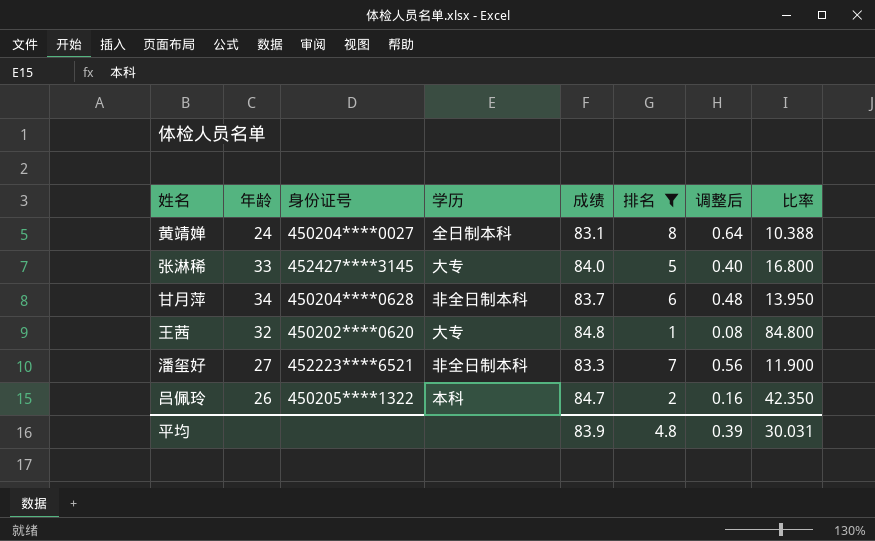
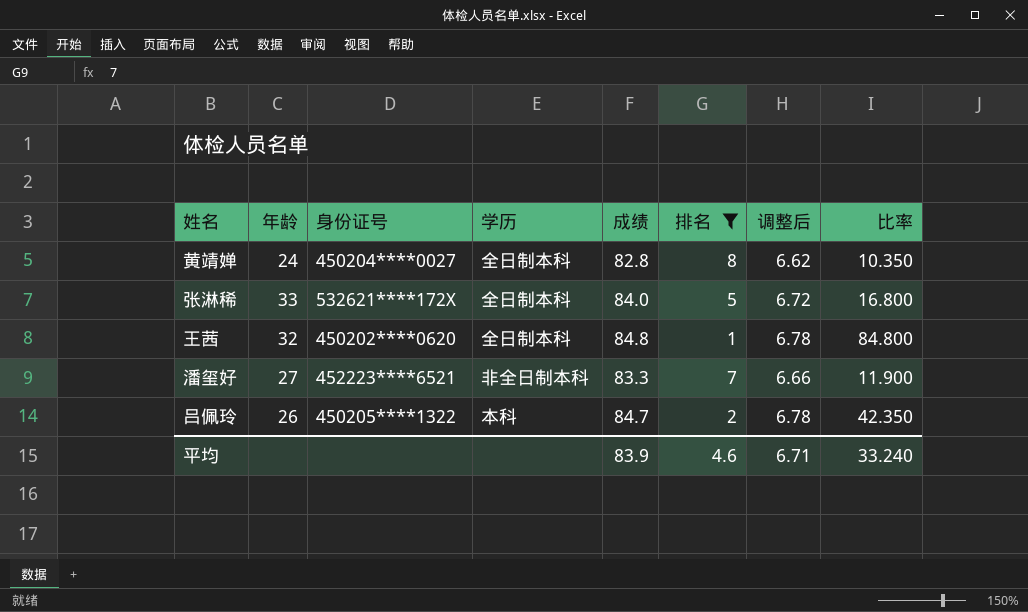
column 调整后 | formula: [排名] * 0.08 -> [成绩] * 0.08
row 甘月萍: 34 | 450204****0628 | 非全日制本科 | 83.7 | 6 | 0.48 | 13.950 -> none
黄靖婵 | 成绩: 83.1 -> 82.8
黄靖婵 | 比率: 10.388 -> 10.350
张淋稀 | 身份证号: 452427****3145 -> 532621****172X
张淋稀 | 学历: 大专 -> 全日制本科
王茜 | 学历: 大专 -> 全日制本科
平均 | 排名: 4.8 -> 4.6
平均 | 调整后: 0.39 -> 6.71
平均 | 比率: 30.031 -> 33.240

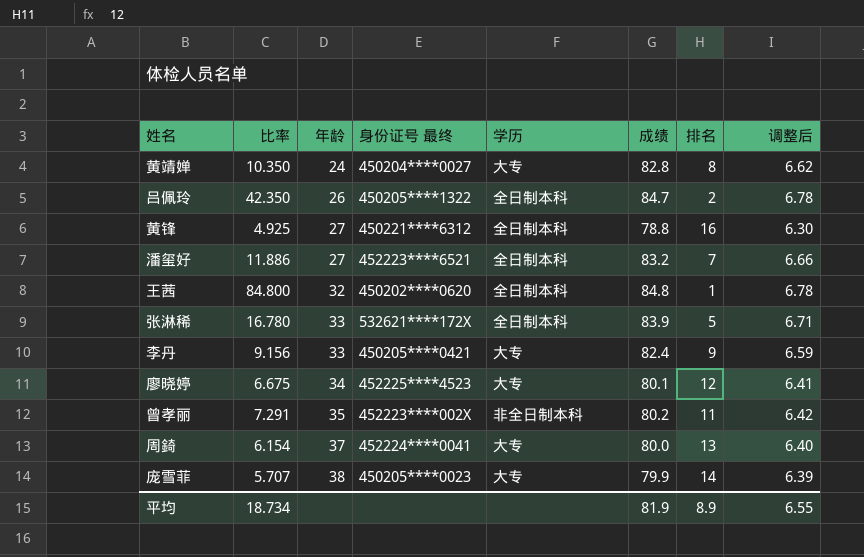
filter: 排名 <= 8 -> none
row order: none -> 年龄 ascending
column 比率 | position: 8 -> 2
column name: 身份证号 -> 身份证号 最终
黄靖婵 | 学历: 全日制本科 -> 大专
吕佩玲 | 学历: 本科 -> 全日制本科
潘玺好 | 比率: 11.900 -> 11.886
潘玺好 | 学历: 非全日制本科 -> 全日制本科
潘玺好 | 成绩: 83.3 -> 83.2
张淋稀 | 比率: 16.800 -> 16.780
张淋稀 | 成绩: 84.0 -> 83.9
张淋稀 | 调整后: 6.72 -> 6.71
平均 | 比率: 33.240 -> 18.734
平均 | 成绩: 83.9 -> 81.9
平均 | 排名: 4.6 -> 8.9
平均 | 调整后: 6.71 -> 6.55

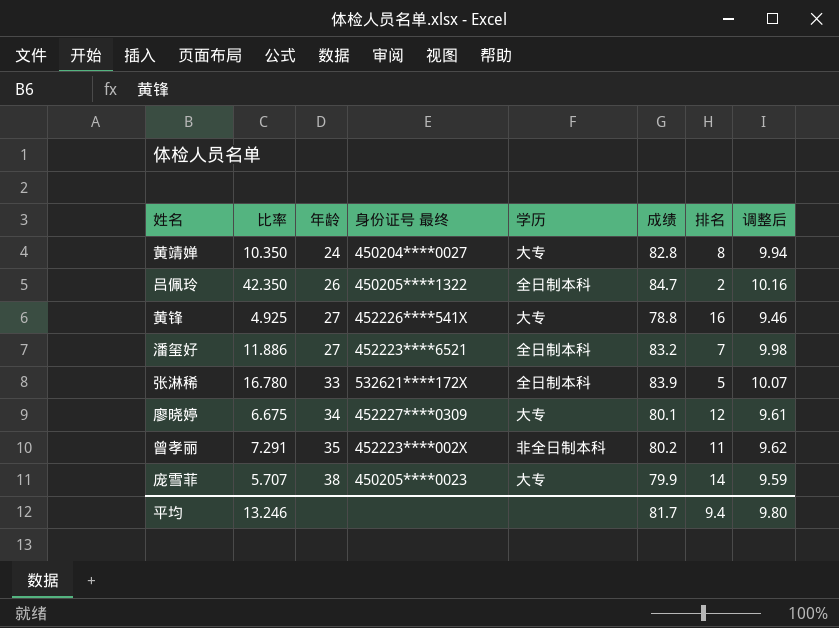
column 调整后 | formula: [成绩] * 0.08 -> [成绩] * 0.12
row 王茜: 84.800 | 32 | 450202****0620 | 全日制本科 | 84.8 | 1 | 6.78 -> none
row 李丹: 9.156 | 33 | 450205****0421 | 大专 | 82.4 | 9 | 6.59 -> none
row 周錡: 6.154 | 37 | 452224****0041 | 大专 | 80.0 | 13 | 6.40 -> none
黄锋 | 身份证号 最终: 450221****6312 -> 452226****541X
黄锋 | 学历: 全日制本科 -> 大专
廖晓婷 | 身份证号 最终: 452225****4523 -> 452227****0309
平均 | 比率: 18.734 -> 13.246
平均 | 成绩: 81.9 -> 81.7
平均 | 排名: 8.9 -> 9.4
平均 | 调整后: 6.55 -> 9.80

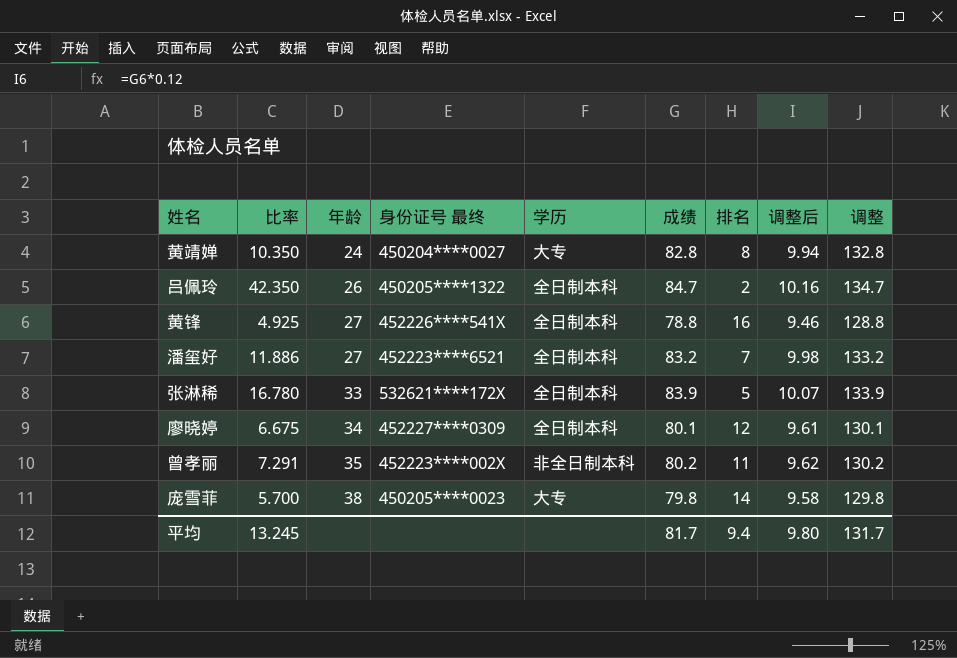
column 调整 | formula: none -> [成绩] + 50
黄锋 | 学历: 大专 -> 全日制本科
廖晓婷 | 学历: 大专 -> 全日制本科
庞雪菲 | 比率: 5.707 -> 5.700
庞雪菲 | 成绩: 79.9 -> 79.8
庞雪菲 | 调整后: 9.59 -> 9.58
平均 | 比率: 13.246 -> 13.245

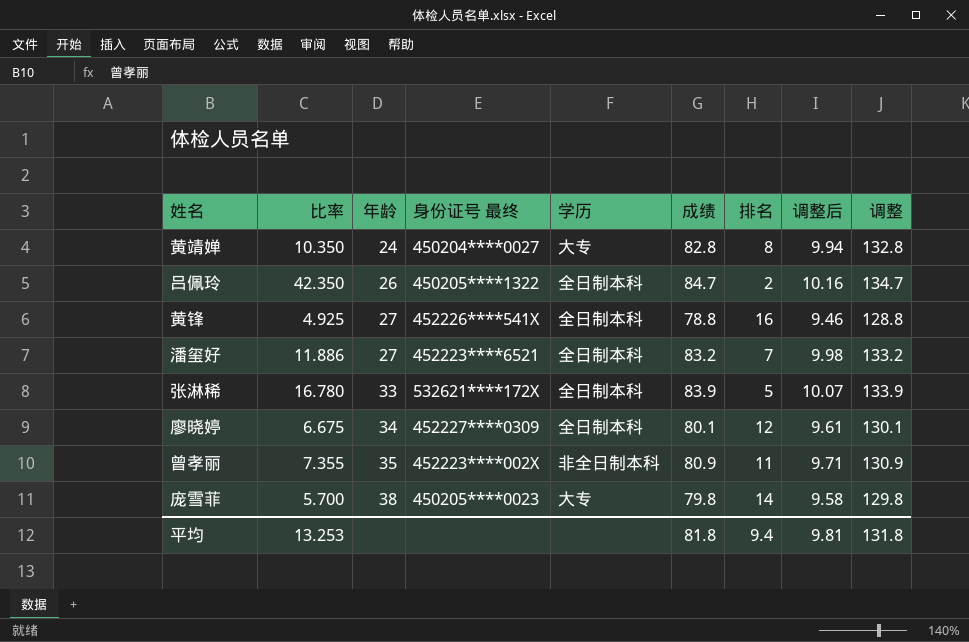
曾孝丽 | 比率: 7.291 -> 7.355
曾孝丽 | 成绩: 80.2 -> 80.9
曾孝丽 | 调整后: 9.62 -> 9.71
曾孝丽 | 调整: 130.2 -> 130.9
平均 | 比率: 13.245 -> 13.253
平均 | 成绩: 81.7 -> 81.8
平均 | 调整后: 9.80 -> 9.81
平均 | 调整: 131.7 -> 131.8

